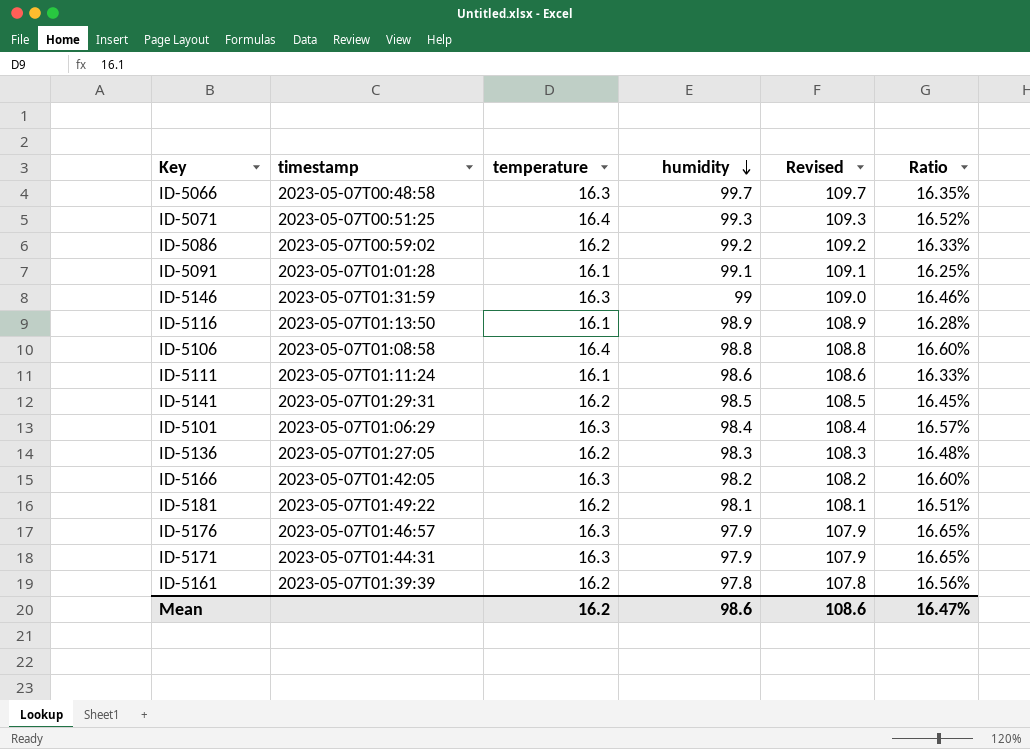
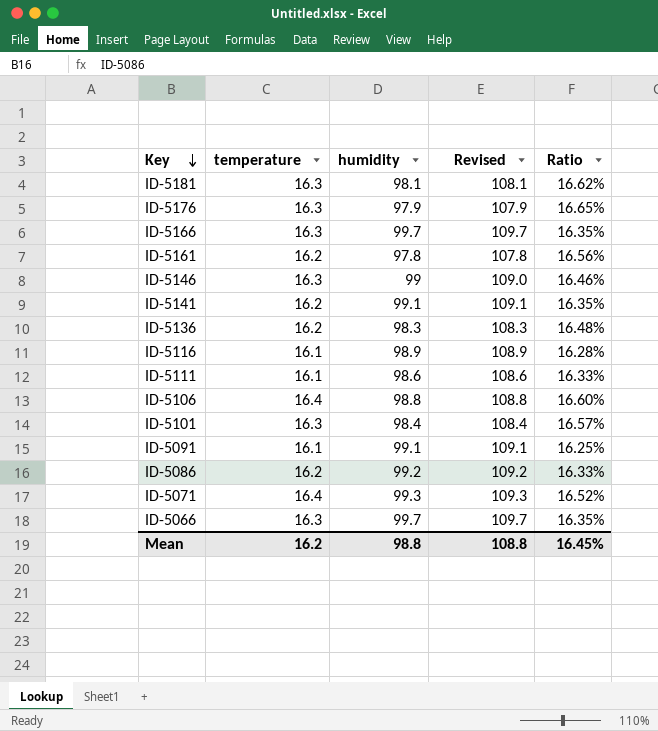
row order: humidity descending -> Key descending
column timestamp | position: 2 -> none
row ID-5171: 2023-05-07T01:44:31 | 16.3 | 97.9 | 107.9 | 16.65% -> none
ID-5181 | temperature: 16.2 -> 16.3
ID-5181 | Ratio: 16.51% -> 16.62%
ID-5166 | humidity: 98.2 -> 99.7
ID-5166 | Revised: 108.2 -> 109.7
ID-5166 | Ratio: 16.60% -> 16.35%
ID-5141 | humidity: 98.5 -> 99.1
ID-5141 | Revised: 108.5 -> 109.1
ID-5141 | Ratio: 16.45% -> 16.35%
Mean | humidity: 98.6 -> 98.8
Mean | Revised: 108.6 -> 108.8
Mean | Ratio: 16.47% -> 16.45%

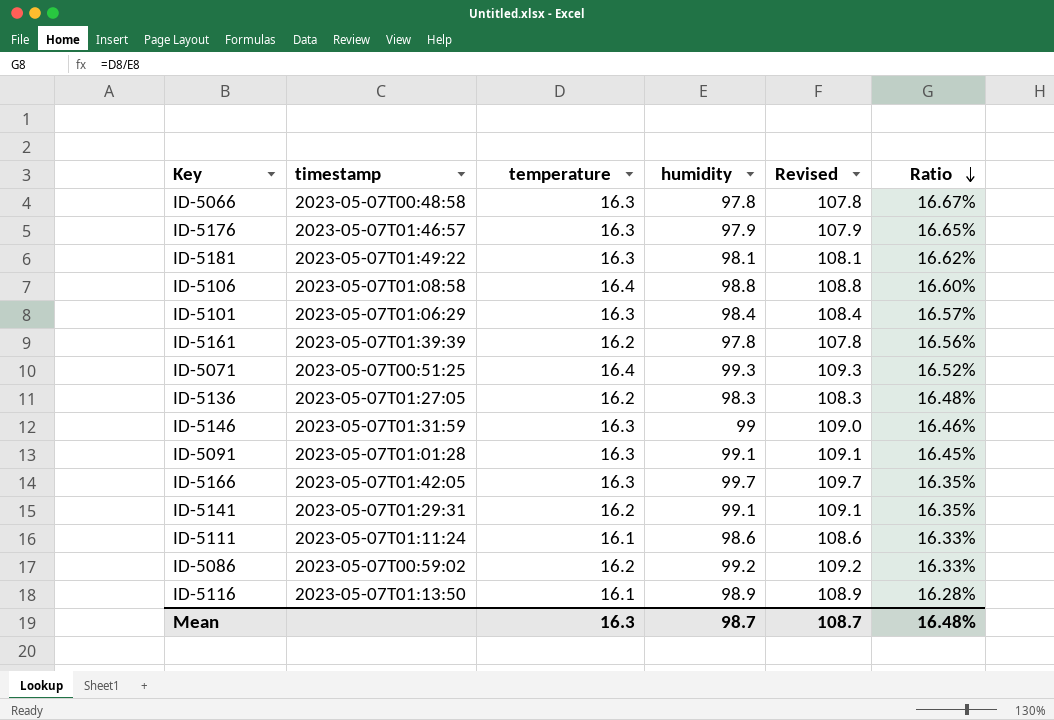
row order: Key descending -> Ratio descending
column timestamp | position: none -> 2
ID-5066 | humidity: 99.7 -> 97.8
ID-5066 | Revised: 109.7 -> 107.8
ID-5066 | Ratio: 16.35% -> 16.67%
ID-5091 | temperature: 16.1 -> 16.3
ID-5091 | Ratio: 16.25% -> 16.45%
Mean | temperature: 16.2 -> 16.3
Mean | humidity: 98.8 -> 98.7
Mean | Revised: 108.8 -> 108.7
Mean | Ratio: 16.45% -> 16.48%

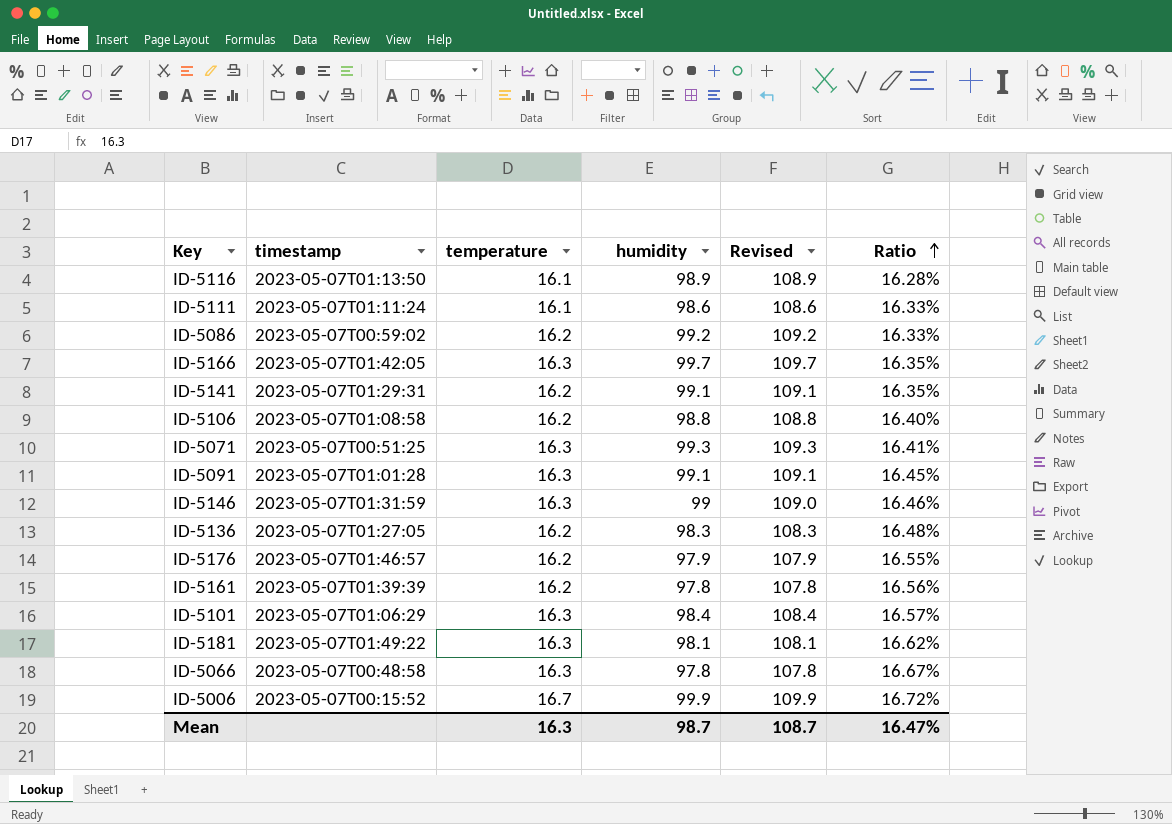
row order: Ratio descending -> Ratio ascending
ID-5106 | temperature: 16.4 -> 16.2
ID-5106 | Ratio: 16.60% -> 16.40%
ID-5071 | temperature: 16.4 -> 16.3
ID-5071 | Ratio: 16.52% -> 16.41%
ID-5176 | temperature: 16.3 -> 16.2
ID-5176 | Ratio: 16.65% -> 16.55%
row ID-5006: none -> 2023-05-07T00:15:52 | 16.7 | 99.9 | 109.9 | 16.72%
Mean | Ratio: 16.48% -> 16.47%

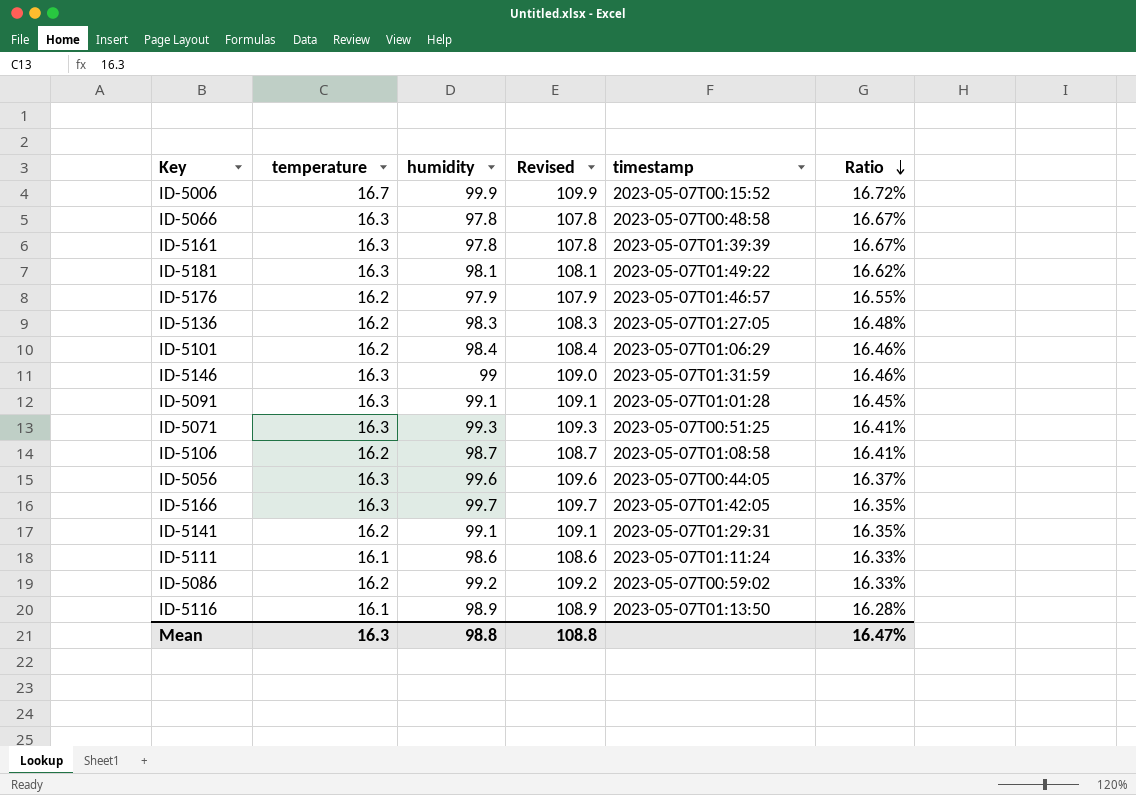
row order: Ratio ascending -> Ratio descending
column timestamp | position: 2 -> 5
ID-5161 | temperature: 16.2 -> 16.3
ID-5161 | Ratio: 16.56% -> 16.67%
ID-5101 | temperature: 16.3 -> 16.2
ID-5101 | Ratio: 16.57% -> 16.46%
ID-5106 | humidity: 98.8 -> 98.7
ID-5106 | Revised: 108.8 -> 108.7
ID-5106 | Ratio: 16.40% -> 16.41%
row ID-5056: none -> 16.3 | 99.6 | 109.6 | 2023-05-07T00:44:05 | 16.37%
Mean | humidity: 98.7 -> 98.8
Mean | Revised: 108.7 -> 108.8

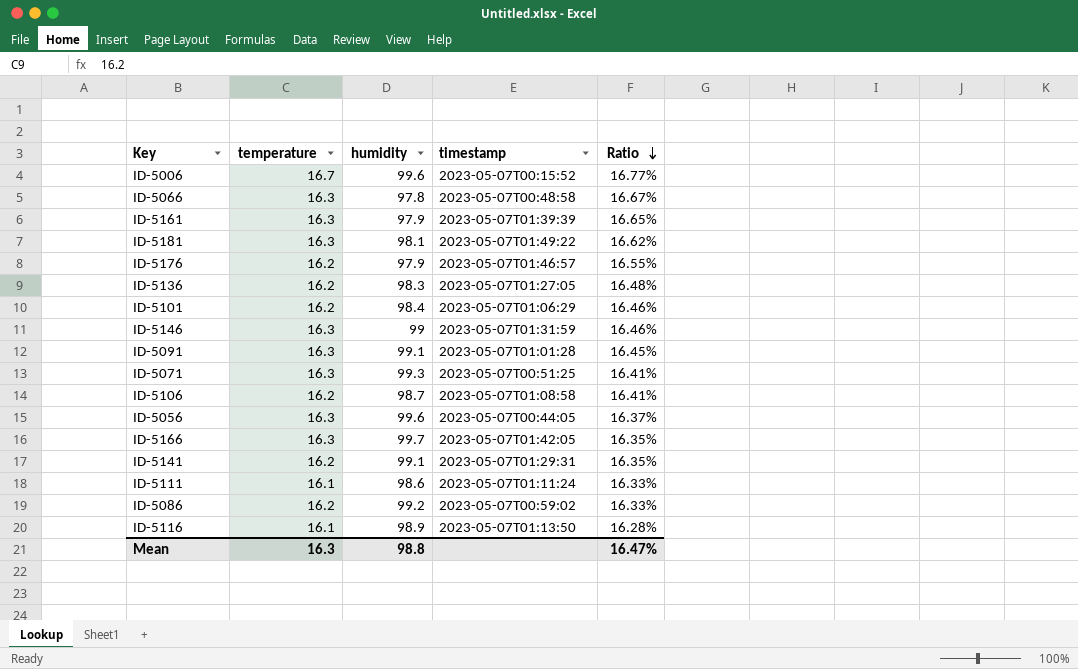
column Revised | formula: [humidity] + 10 -> none
ID-5006 | humidity: 99.9 -> 99.6
ID-5006 | Ratio: 16.72% -> 16.77%
ID-5161 | humidity: 97.8 -> 97.9
ID-5161 | Ratio: 16.67% -> 16.65%

